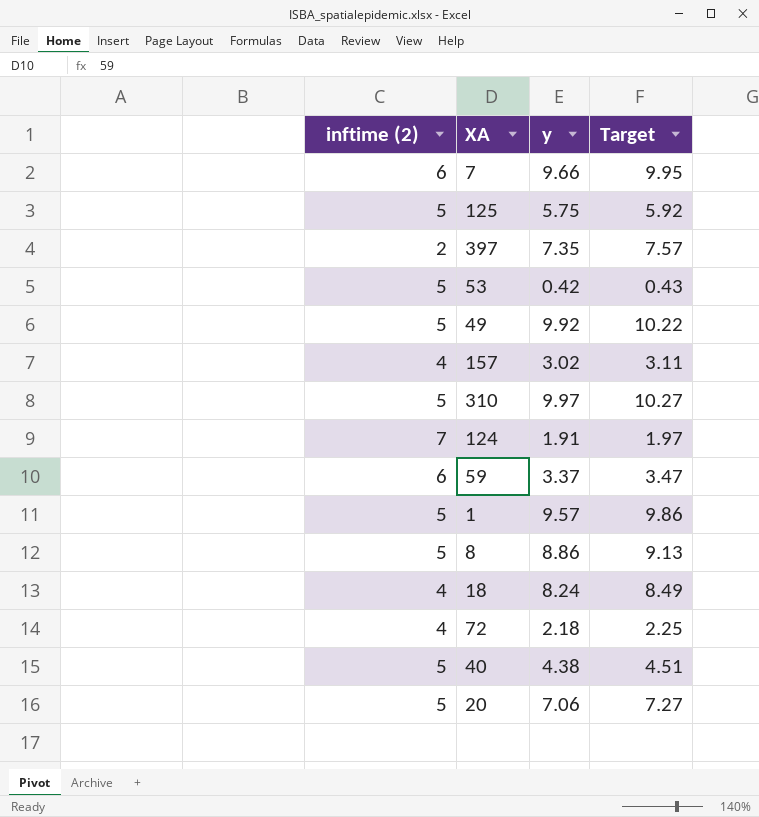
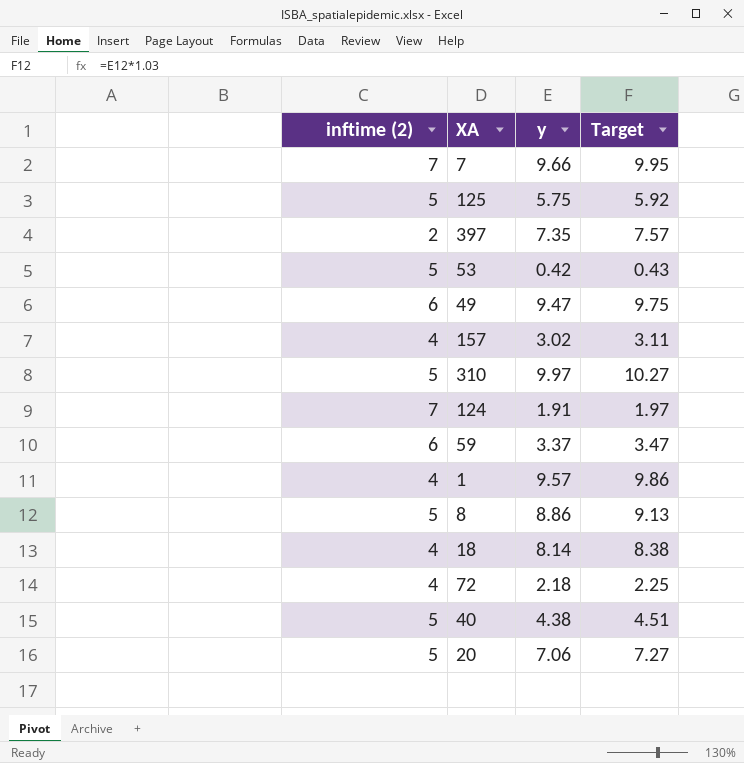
7 | inftime (2): 6 -> 7
49 | inftime (2): 5 -> 6
49 | y: 9.92 -> 9.47
49 | Target: 10.22 -> 9.75
1 | inftime (2): 5 -> 4
18 | y: 8.24 -> 8.14
18 | Target: 8.49 -> 8.38

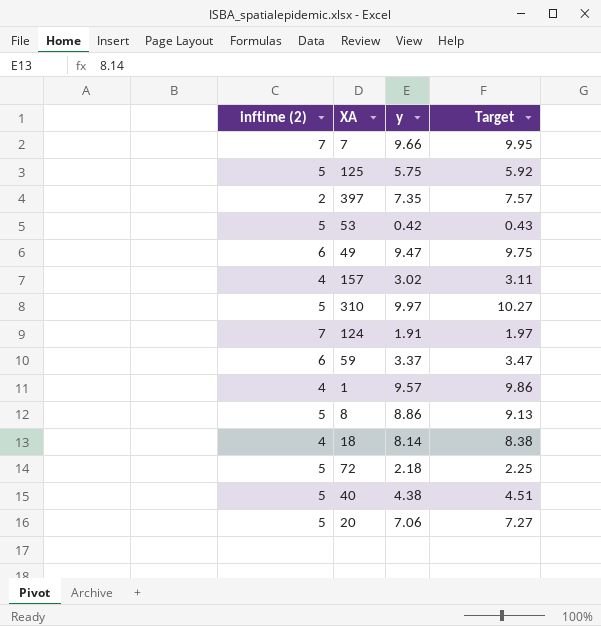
72 | inftime (2): 4 -> 5

